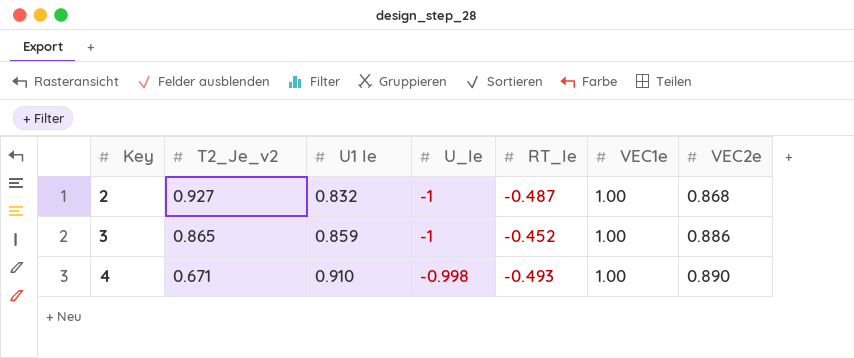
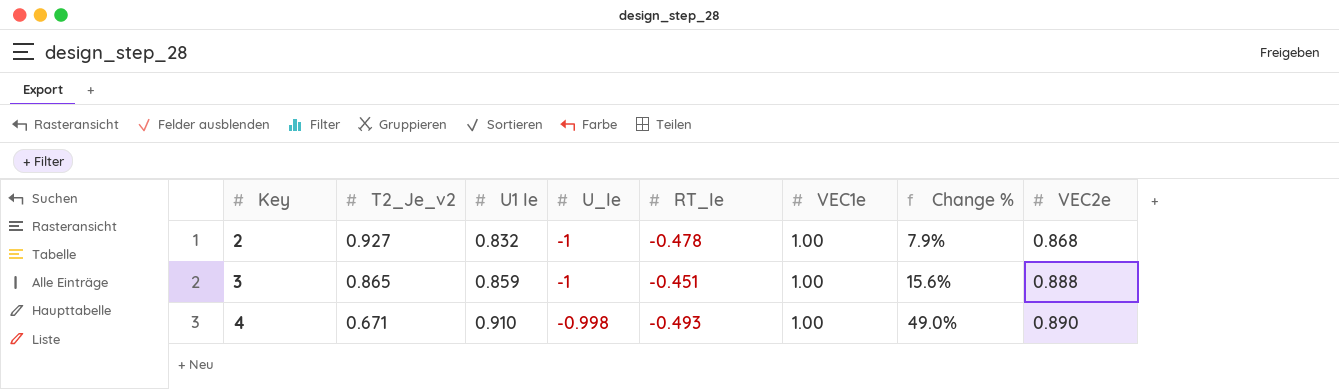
column Change % | formula: none -> ([VEC1e] - [T2_Je_v2]) / [T2_Je_v2]
2 | RT_Ie: -0.487 -> -0.478
3 | RT_Ie: -0.452 -> -0.451
3 | VEC2e: 0.886 -> 0.888

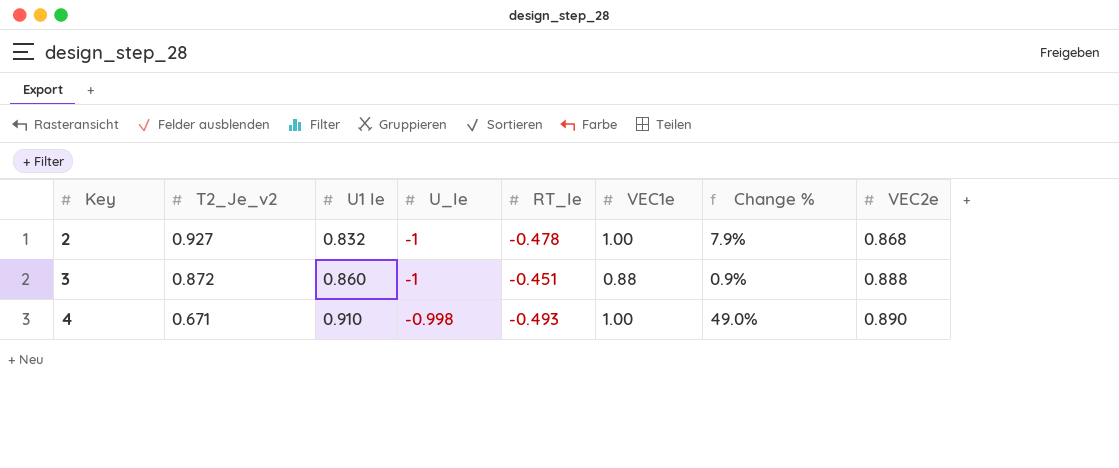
3 | T2_Je_v2: 0.865 -> 0.872
3 | U1 Ie: 0.859 -> 0.860
3 | VEC1e: 1.00 -> 0.88
3 | Change %: 15.6% -> 0.9%

